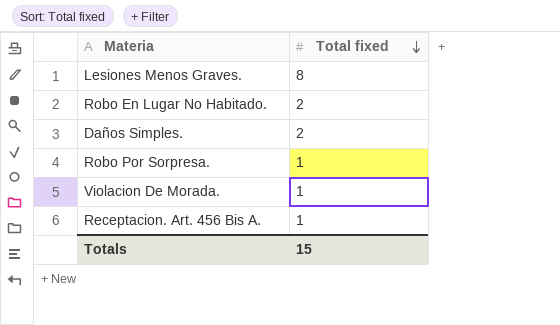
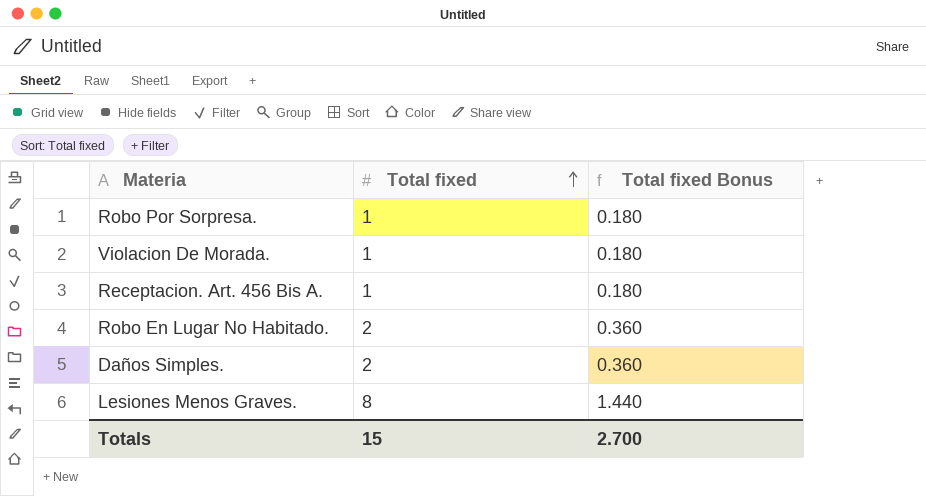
row order: Total fixed descending -> Total fixed ascending
column Total fixed Bonus | formula: none -> [Total fixed] * 0.18

